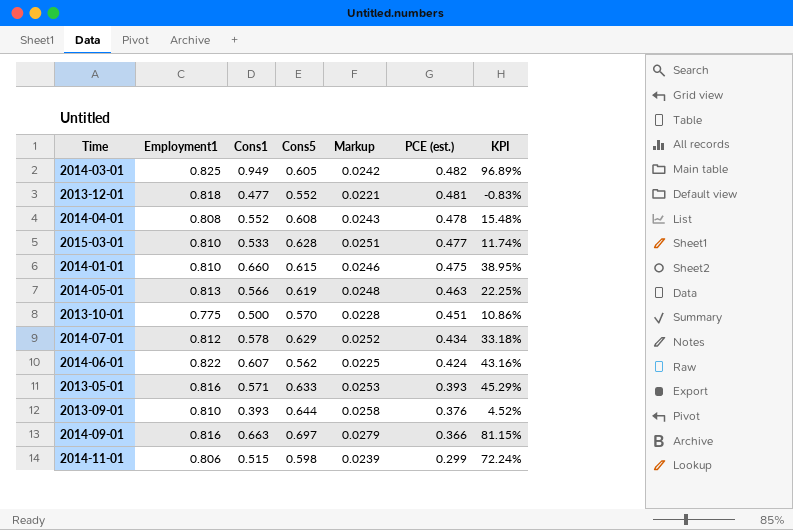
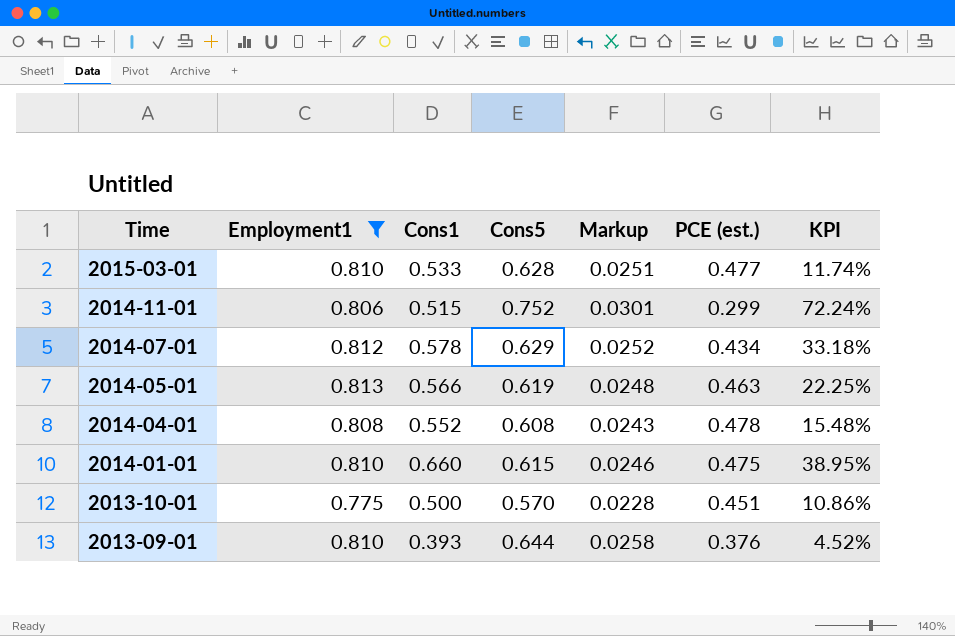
filter: none -> Employment1 <= 0.813
row order: PCE (est.) descending -> Time descending
2014-11-01 | Cons5: 0.598 -> 0.752
2014-11-01 | Markup: 0.0239 -> 0.0301

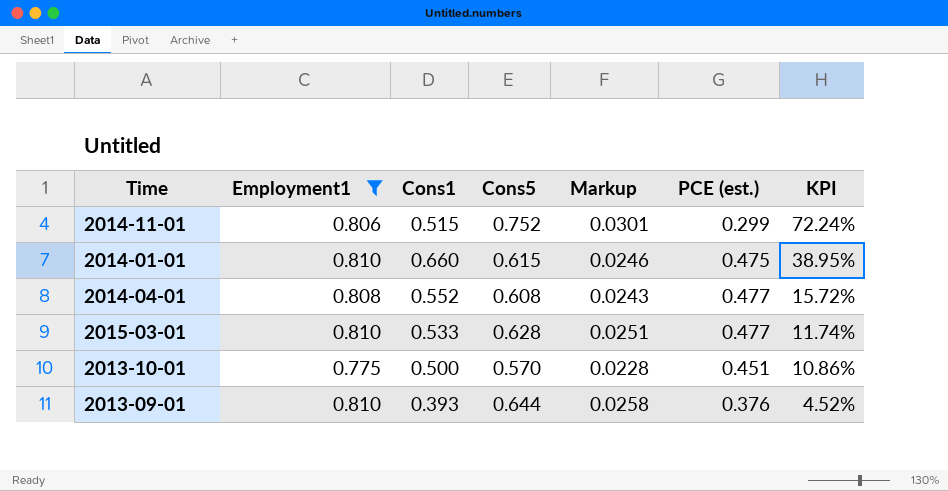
row order: Time descending -> KPI descending
row 2014-07-01: 0.812 | 0.578 | 0.629 | 0.0252 | 0.434 | 33.18% -> none
row 2014-05-01: 0.813 | 0.566 | 0.619 | 0.0248 | 0.463 | 22.25% -> none
2014-04-01 | PCE (est.): 0.478 -> 0.477
2014-04-01 | KPI: 15.48% -> 15.72%

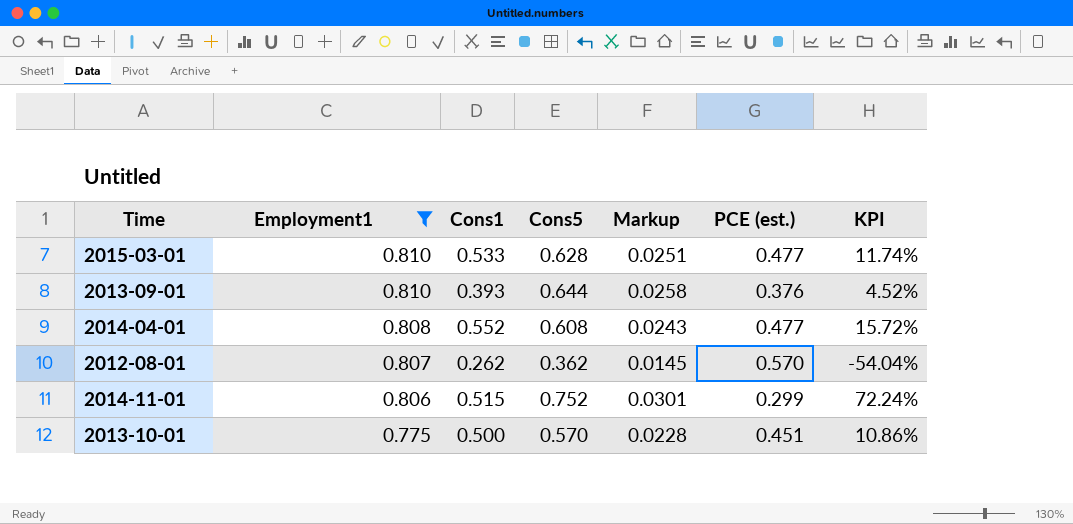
row order: KPI descending -> Employment1 descending
row 2014-01-01: 0.810 | 0.660 | 0.615 | 0.0246 | 0.475 | 38.95% -> none
row 2012-08-01: none -> 0.807 | 0.262 | 0.362 | 0.0145 | 0.570 | -54.04%

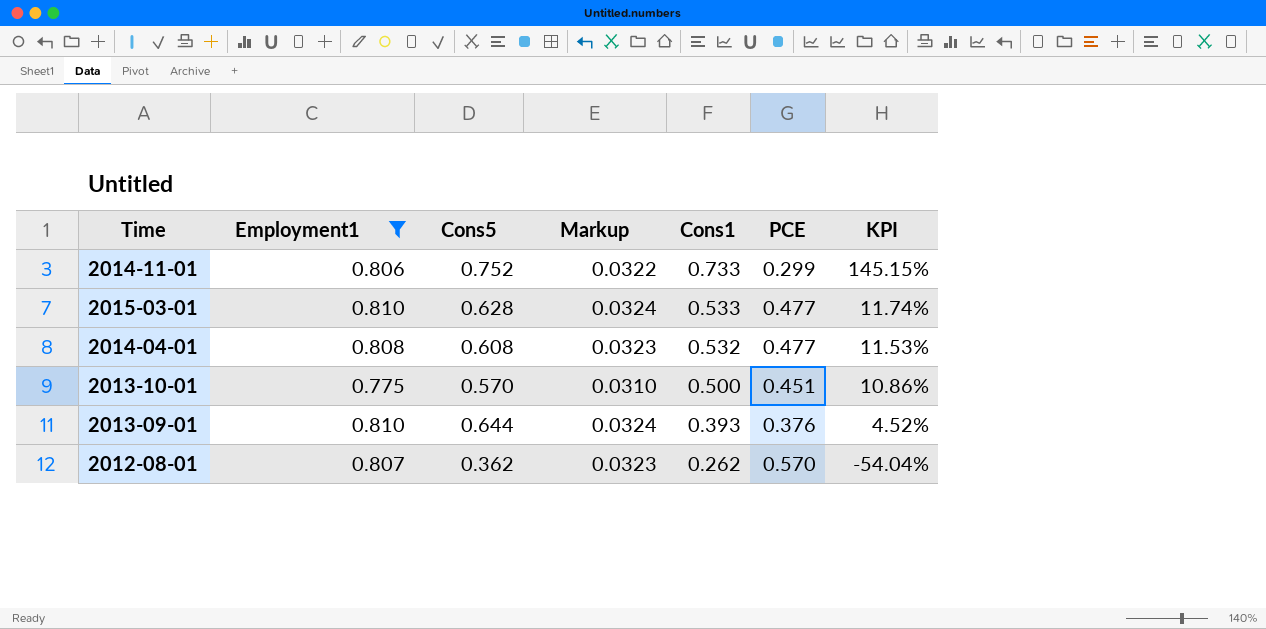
row order: Employment1 descending -> Cons1 descending
column Markup | formula: [Cons5] * 0.04 -> [Employment1] * 0.04
column Cons1 | position: 3 -> 5
column name: PCE (est.) -> PCE
2014-11-01 | Cons1: 0.515 -> 0.733
2014-11-01 | KPI: 72.24% -> 145.15%
2014-04-01 | Cons1: 0.552 -> 0.532
2014-04-01 | KPI: 15.72% -> 11.53%

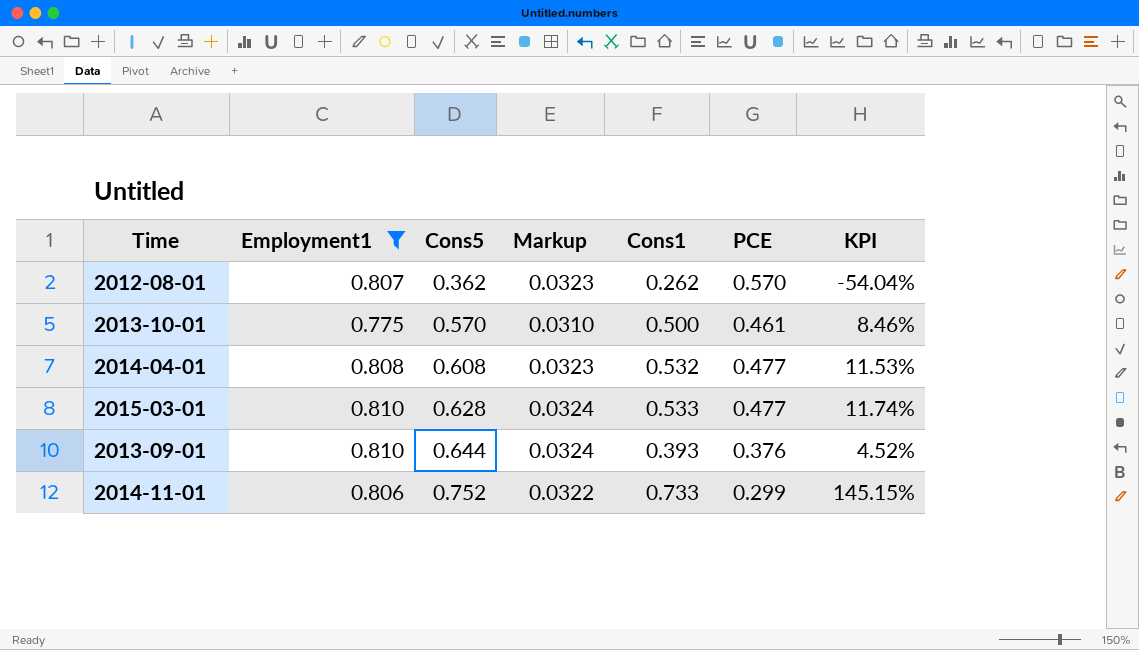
row order: Cons1 descending -> Cons5 ascending
2013-10-01 | PCE: 0.451 -> 0.461
2013-10-01 | KPI: 10.86% -> 8.46%

